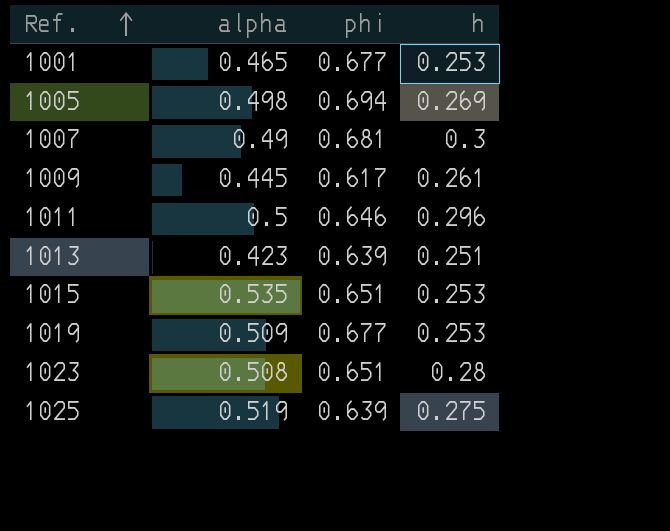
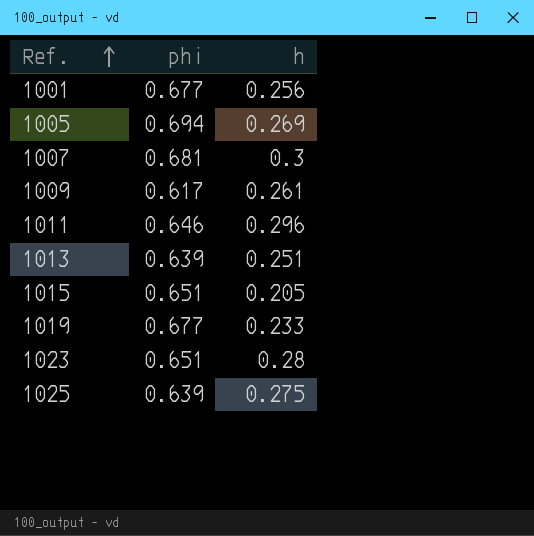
column alpha | position: 2 -> none
1001 | h: 0.253 -> 0.256
1015 | h: 0.253 -> 0.205
1019 | h: 0.253 -> 0.233

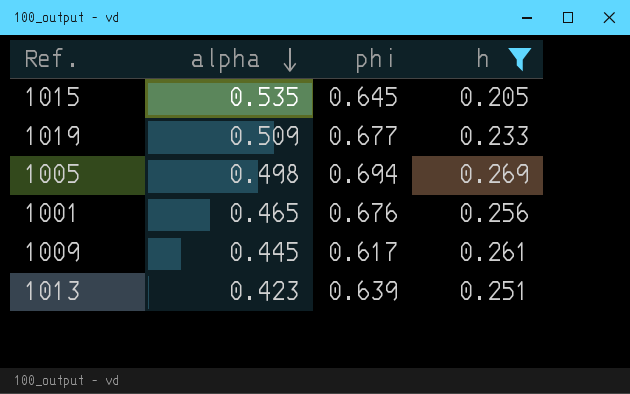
filter: none -> h <= 0.269
row order: Ref. ascending -> alpha descending
column alpha | position: none -> 2
1015 | phi: 0.651 -> 0.645
1001 | phi: 0.677 -> 0.676

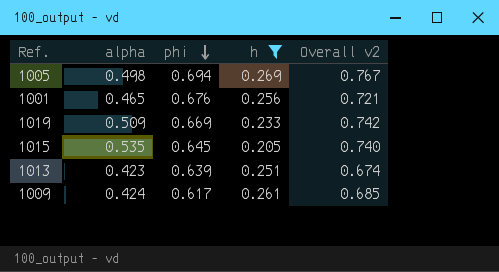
row order: alpha descending -> phi descending
column Overall v2 | formula: none -> [alpha] + [h]
1019 | phi: 0.677 -> 0.669
1009 | alpha: 0.445 -> 0.424

